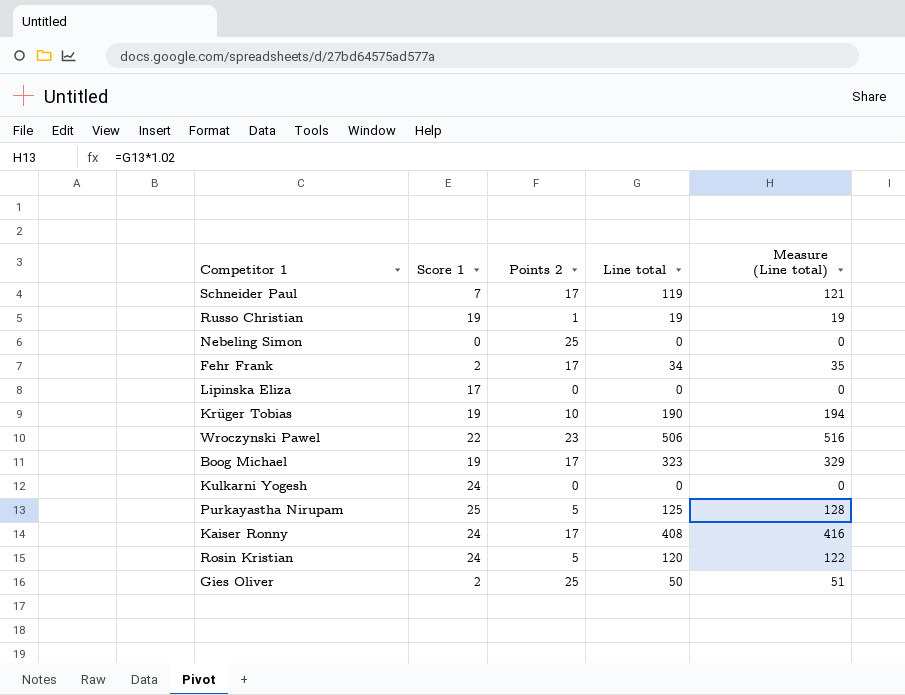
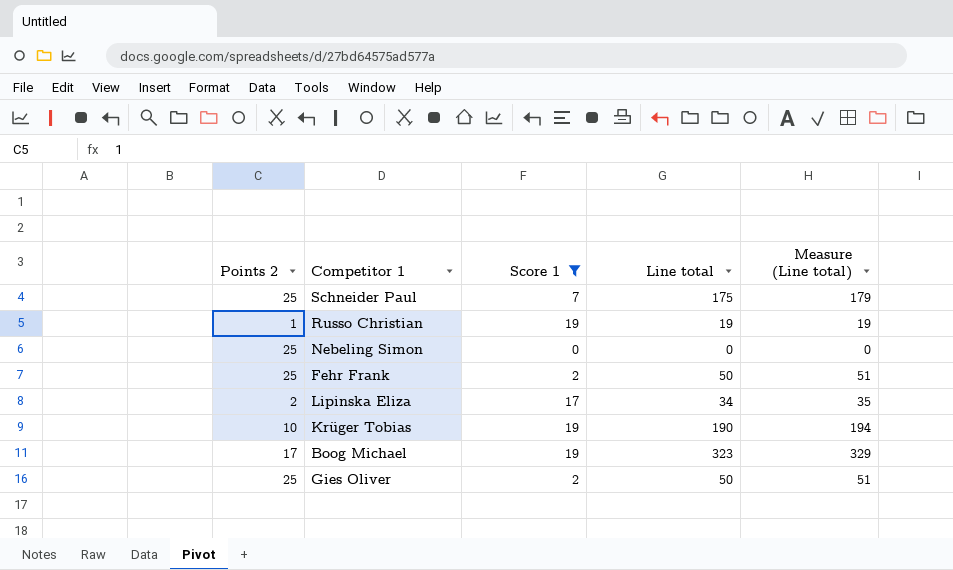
filter: none -> Score 1 <= 19
column Points 2 | position: 3 -> 1
Schneider Paul | Points 2: 17 -> 25
Schneider Paul | Line total: 119 -> 175
Schneider Paul | Measure (Line total): 121 -> 179
Fehr Frank | Points 2: 17 -> 25
Fehr Frank | Line total: 34 -> 50
Fehr Frank | Measure (Line total): 35 -> 51
Lipinska Eliza | Points 2: 0 -> 2
Lipinska Eliza | Line total: 0 -> 34
Lipinska Eliza | Measure (Line total): 0 -> 35

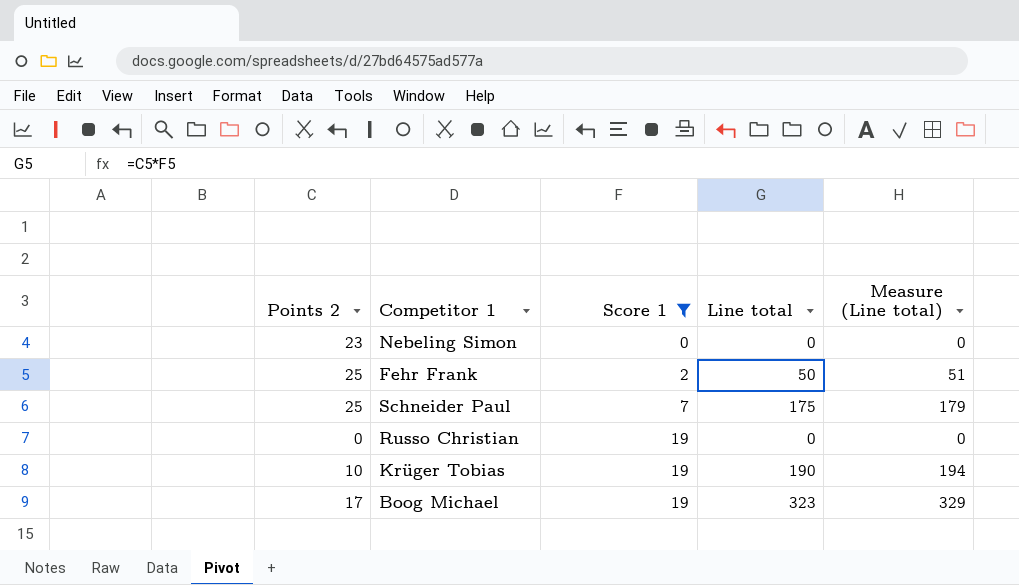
row order: none -> Score 1 ascending
row Lipinska Eliza: 2 | 17 | 34 | 35 -> none
row Gies Oliver: 25 | 2 | 50 | 51 -> none
Nebeling Simon | Points 2: 25 -> 23
Russo Christian | Points 2: 1 -> 0
Russo Christian | Line total: 19 -> 0
Russo Christian | Measure (Line total): 19 -> 0

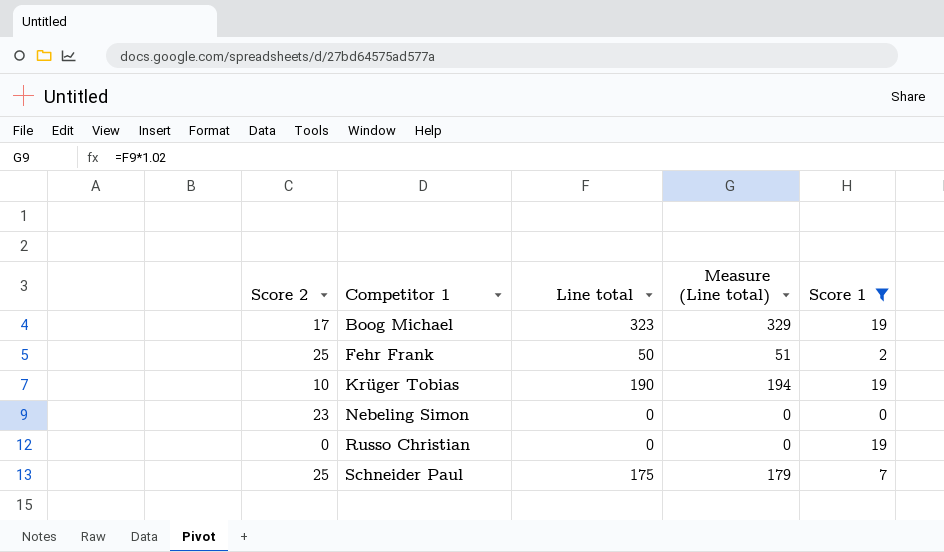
row order: Score 1 ascending -> Competitor 1 ascending
column name: Points 2 -> Score 2
column Score 1 | position: 3 -> 5

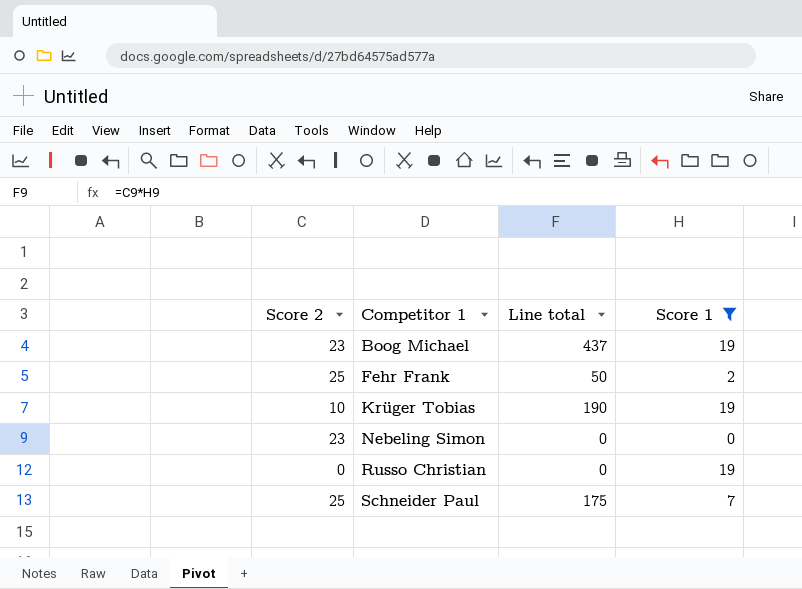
column Measure (Line total) | formula: [Line total] * 1.02 -> none
Boog Michael | Score 2: 17 -> 23
Boog Michael | Line total: 323 -> 437

